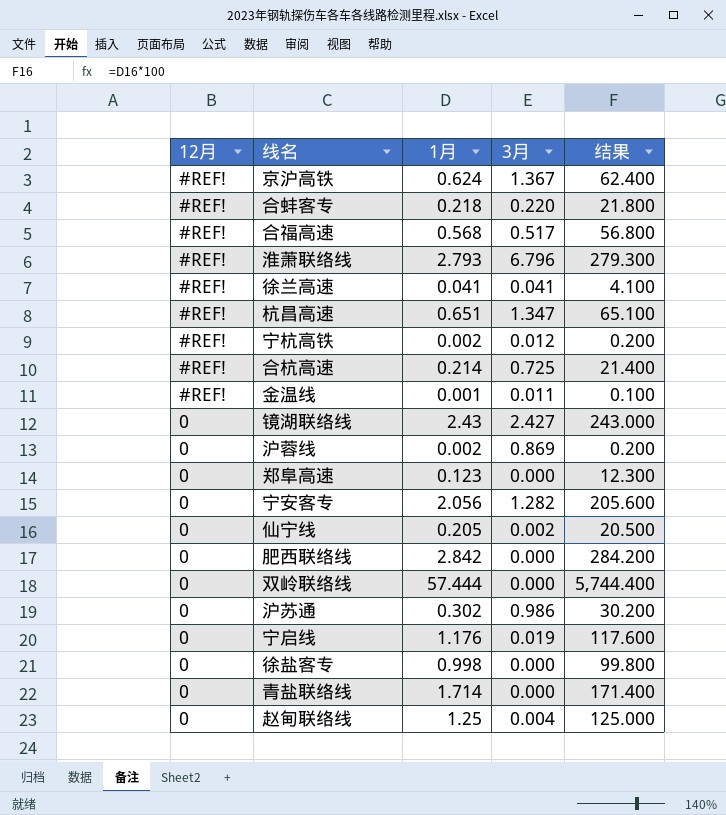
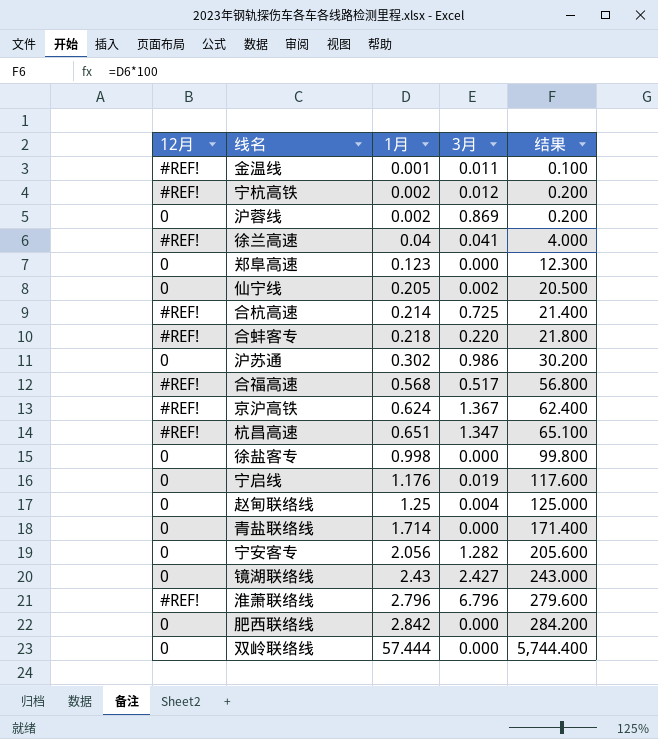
row order: 12月 descending -> 1月 ascending
徐兰高速 | 1月: 0.041 -> 0.04
徐兰高速 | 结果: 4.100 -> 4.000
淮萧联络线 | 1月: 2.793 -> 2.796
淮萧联络线 | 结果: 279.300 -> 279.600

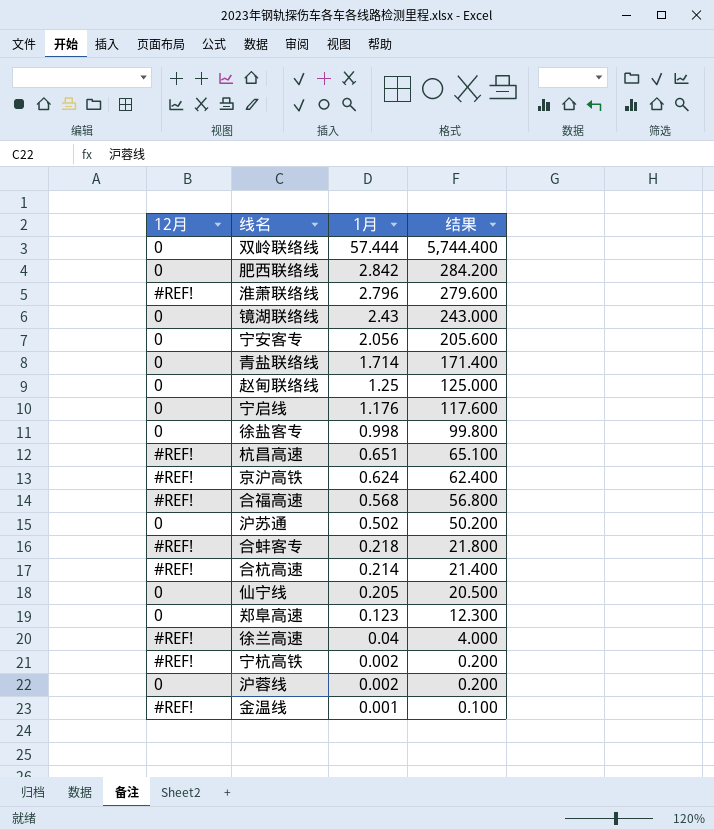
row order: 1月 ascending -> 1月 descending
column 3月 | position: 4 -> none
沪苏通 | 1月: 0.302 -> 0.502
沪苏通 | 结果: 30.200 -> 50.200

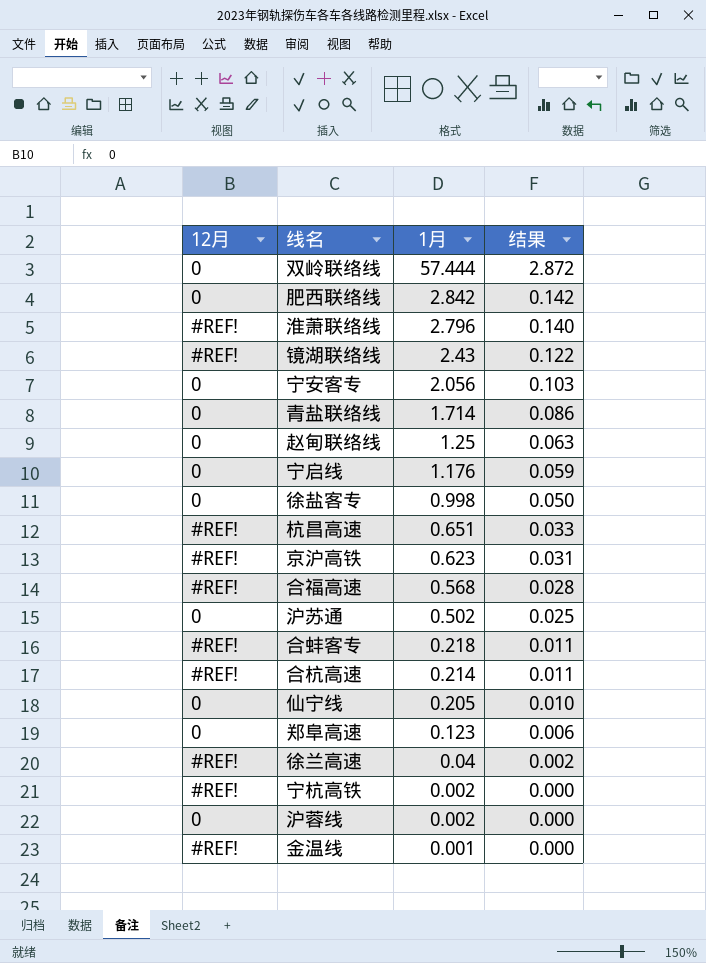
column 结果 | formula: [1月] * 100 -> [1月] * 0.05
镜湖联络线 | 12月: 0 -> #REF!
京沪高铁 | 1月: 0.624 -> 0.623

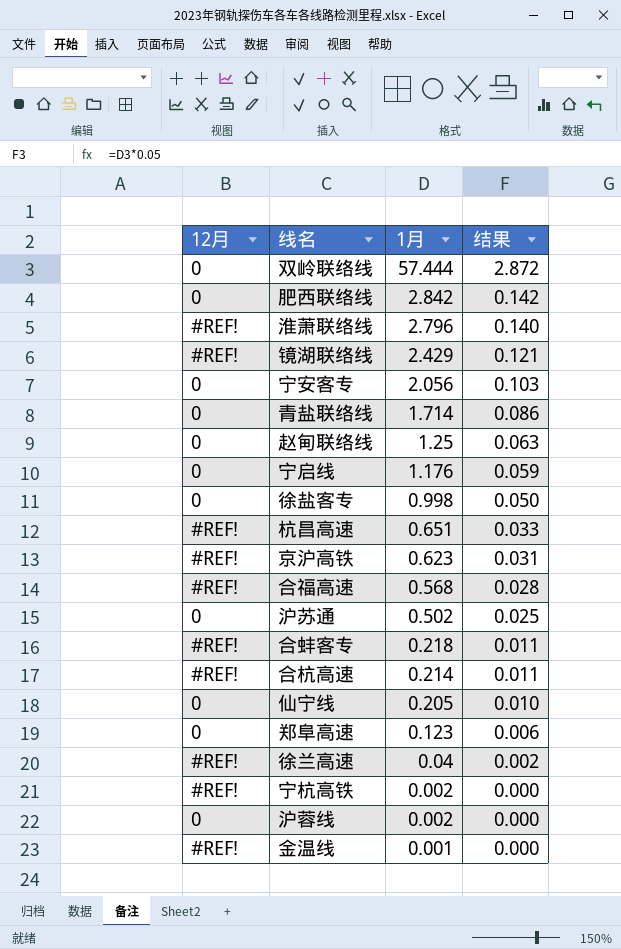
镜湖联络线 | 1月: 2.43 -> 2.429
镜湖联络线 | 结果: 0.122 -> 0.121

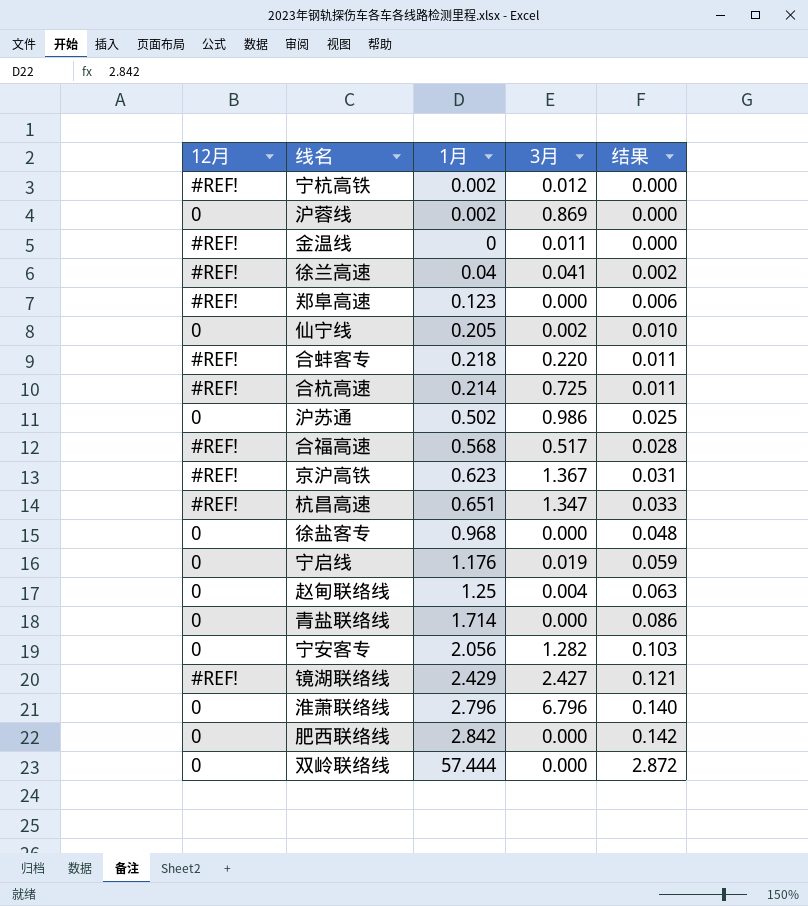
row order: 1月 descending -> 结果 ascending
column 3月 | position: none -> 4
金温线 | 1月: 0.001 -> 0
郑阜高速 | 12月: 0 -> #REF!
徐盐客专 | 1月: 0.998 -> 0.968
徐盐客专 | 结果: 0.050 -> 0.048
淮萧联络线 | 12月: #REF! -> 0

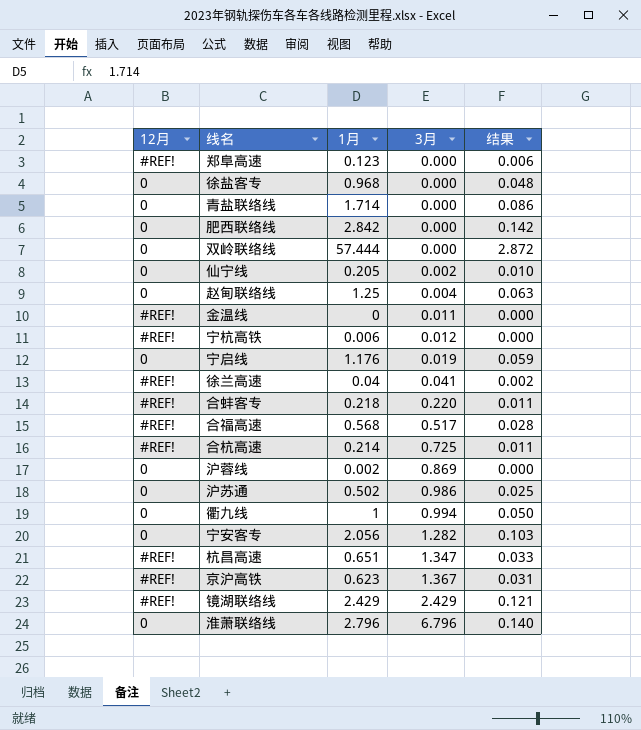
row order: 结果 ascending -> 3月 ascending
宁杭高铁 | 1月: 0.002 -> 0.006
row 衢九线: none -> 0 | 1 | 0.994 | 0.050
镜湖联络线 | 3月: 2.427 -> 2.429

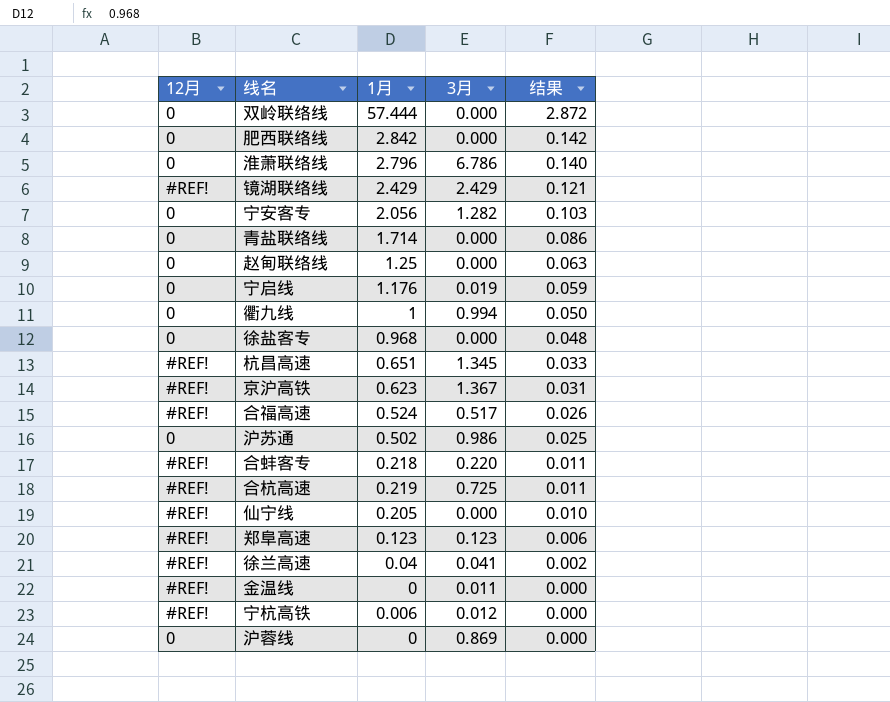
row order: 3月 ascending -> 结果 descending
淮萧联络线 | 3月: 6.796 -> 6.786
赵甸联络线 | 3月: 0.004 -> 0.000
杭昌高速 | 3月: 1.347 -> 1.345
合福高速 | 1月: 0.568 -> 0.524
合福高速 | 结果: 0.028 -> 0.026
合杭高速 | 1月: 0.214 -> 0.219
仙宁线 | 12月: 0 -> #REF!
仙宁线 | 3月: 0.002 -> 0.000
郑阜高速 | 3月: 0.000 -> 0.123
沪蓉线 | 1月: 0.002 -> 0

